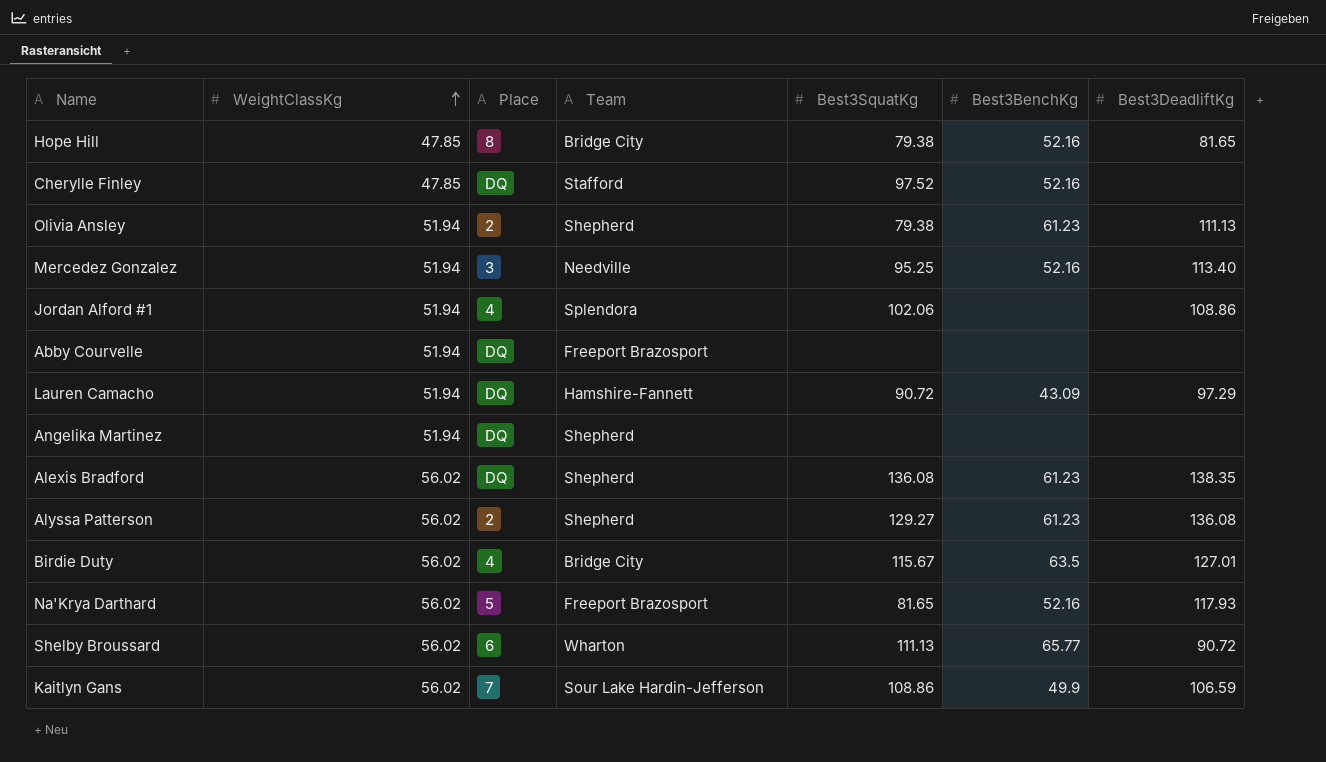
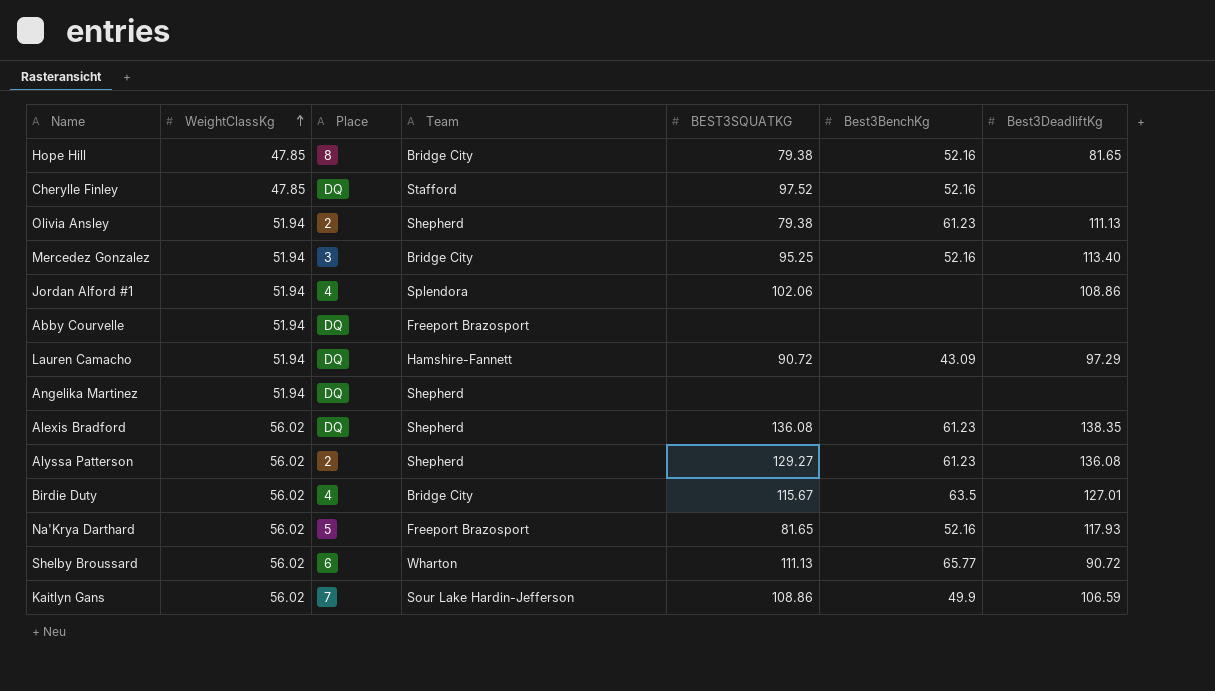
column name: Best3SquatKg -> BEST3SQUATKG
Mercedez Gonzalez | Team: Needville -> Bridge City

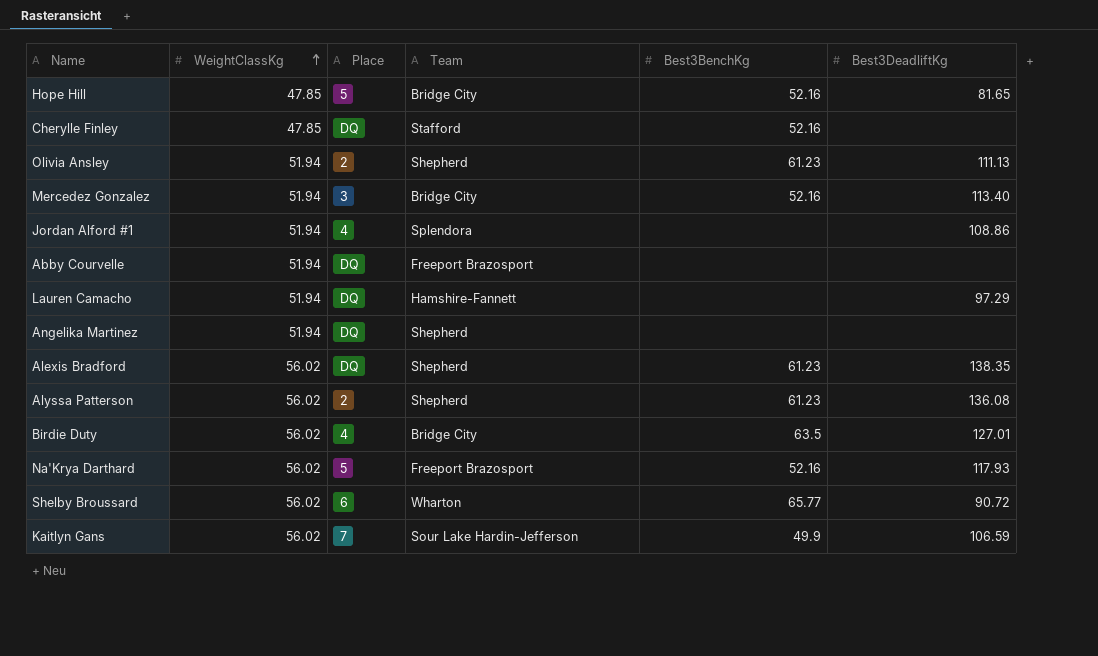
column BEST3SQUATKG | position: 5 -> none
Hope Hill | Place: 8 -> 5
Lauren Camacho | Best3BenchKg: 43.09 -> none

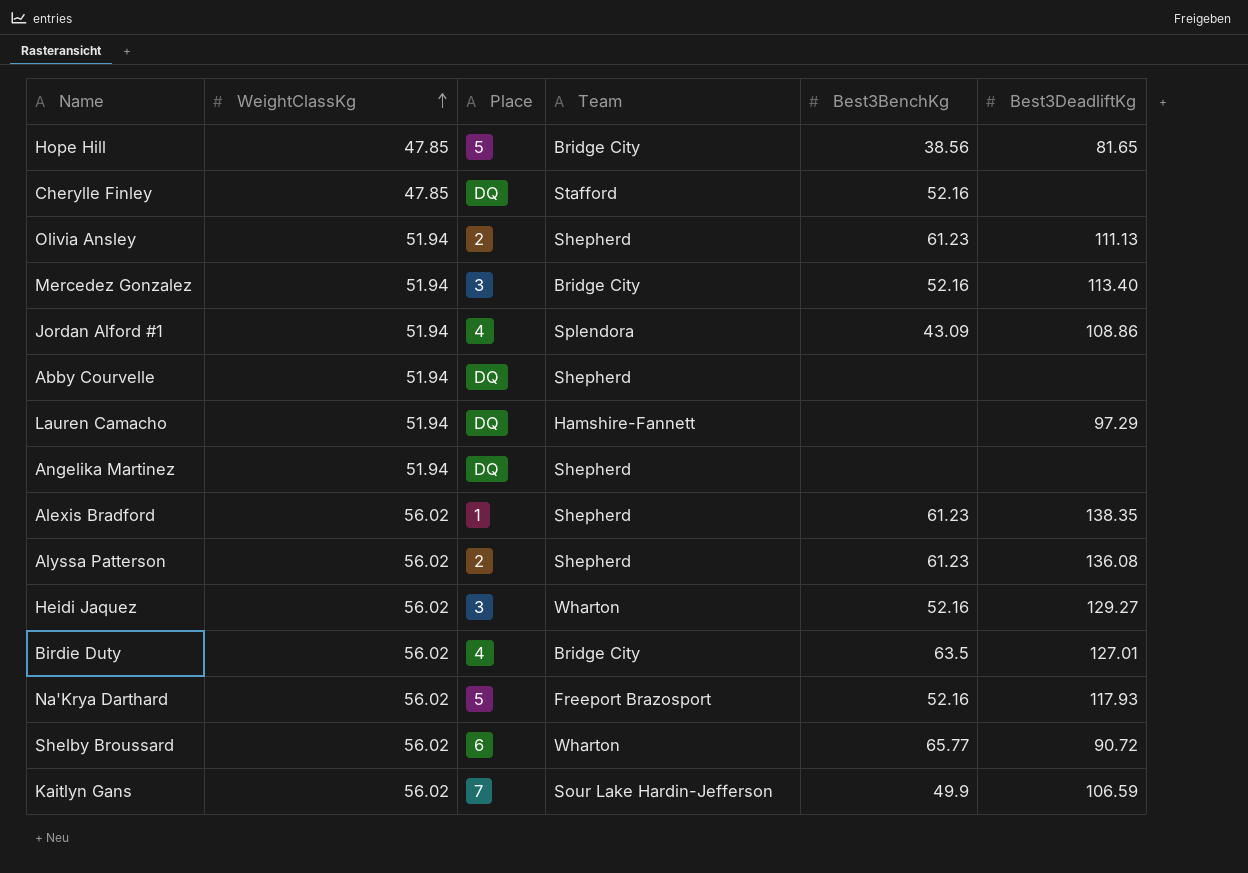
Hope Hill | Best3BenchKg: 52.16 -> 38.56
Jordan Alford #1 | Best3BenchKg: none -> 43.09
Abby Courvelle | Team: Freeport Brazosport -> Shepherd
Alexis Bradford | Place: DQ -> 1
row Heidi Jaquez: none -> 56.02 | 3 | Wharton | 52.16 | 129.27

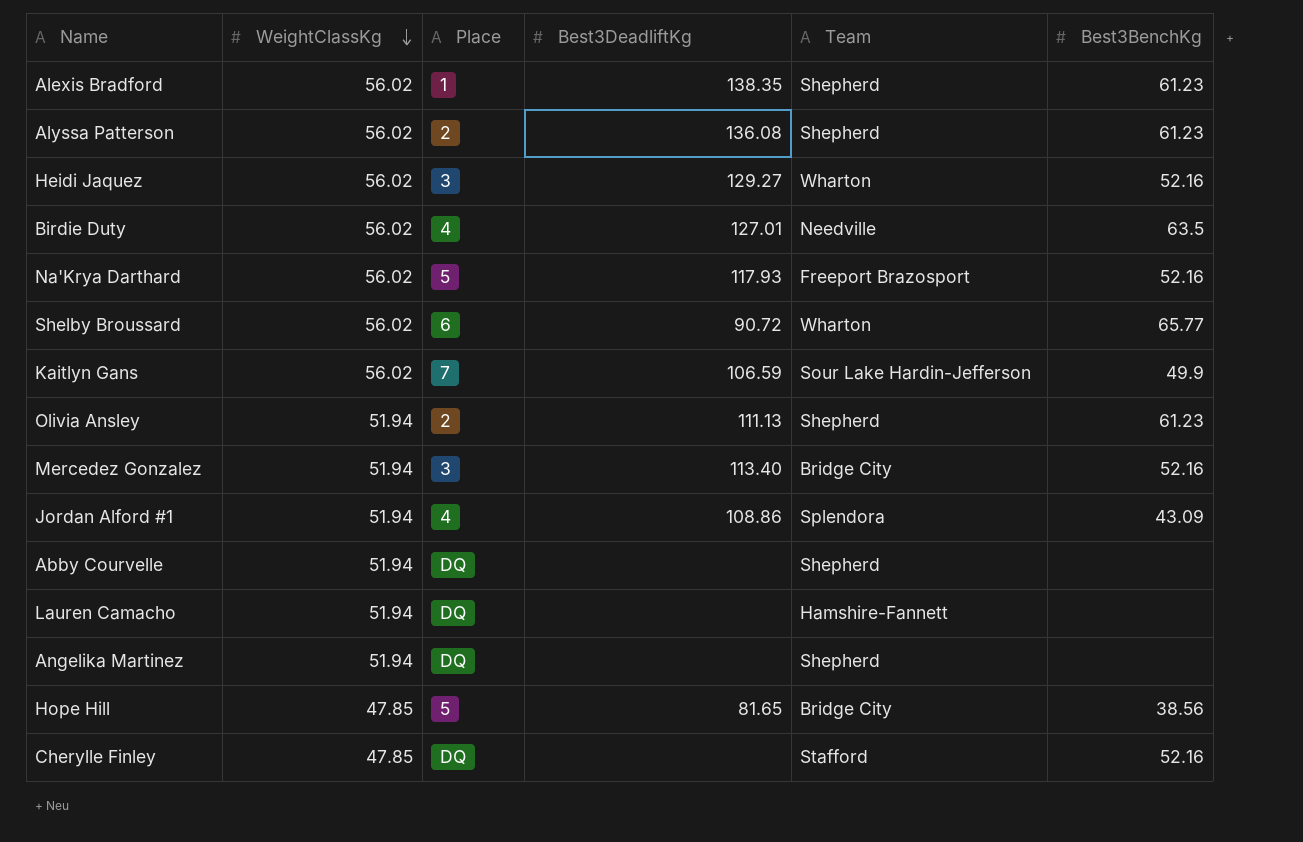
row order: WeightClassKg ascending -> WeightClassKg descending
column Best3DeadliftKg | position: 6 -> 4
Birdie Duty | Team: Bridge City -> Needville
Lauren Camacho | Best3DeadliftKg: 97.29 -> none

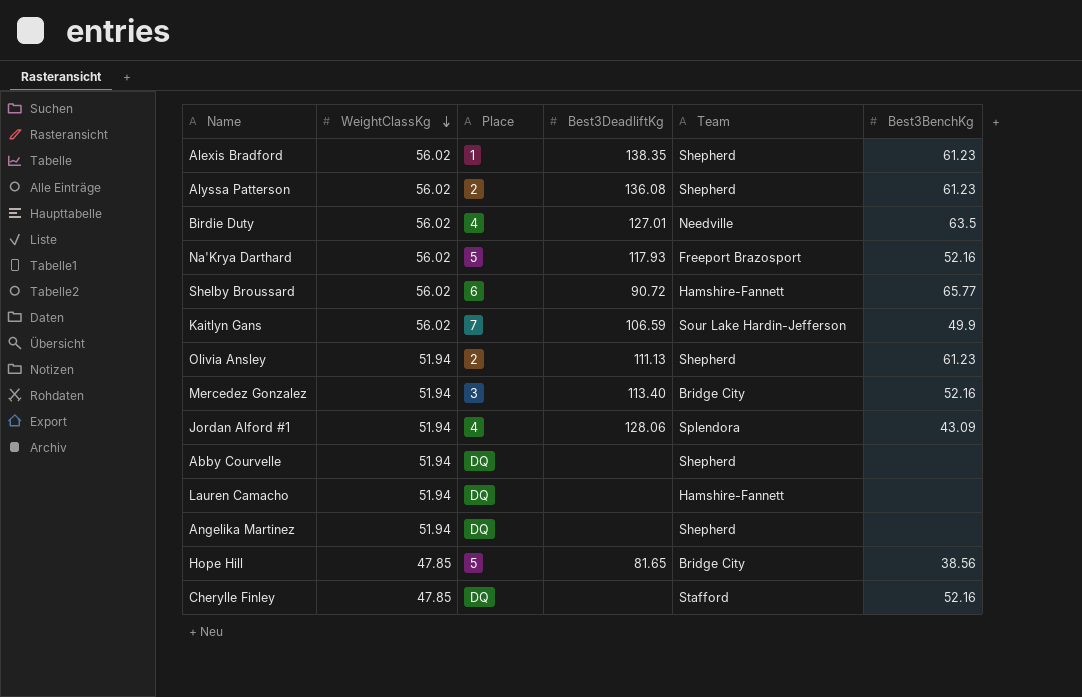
row Heidi Jaquez: 56.02 | 3 | 129.27 | Wharton | 52.16 -> none
Shelby Broussard | Team: Wharton -> Hamshire-Fannett
Jordan Alford #1 | Best3DeadliftKg: 108.86 -> 128.06

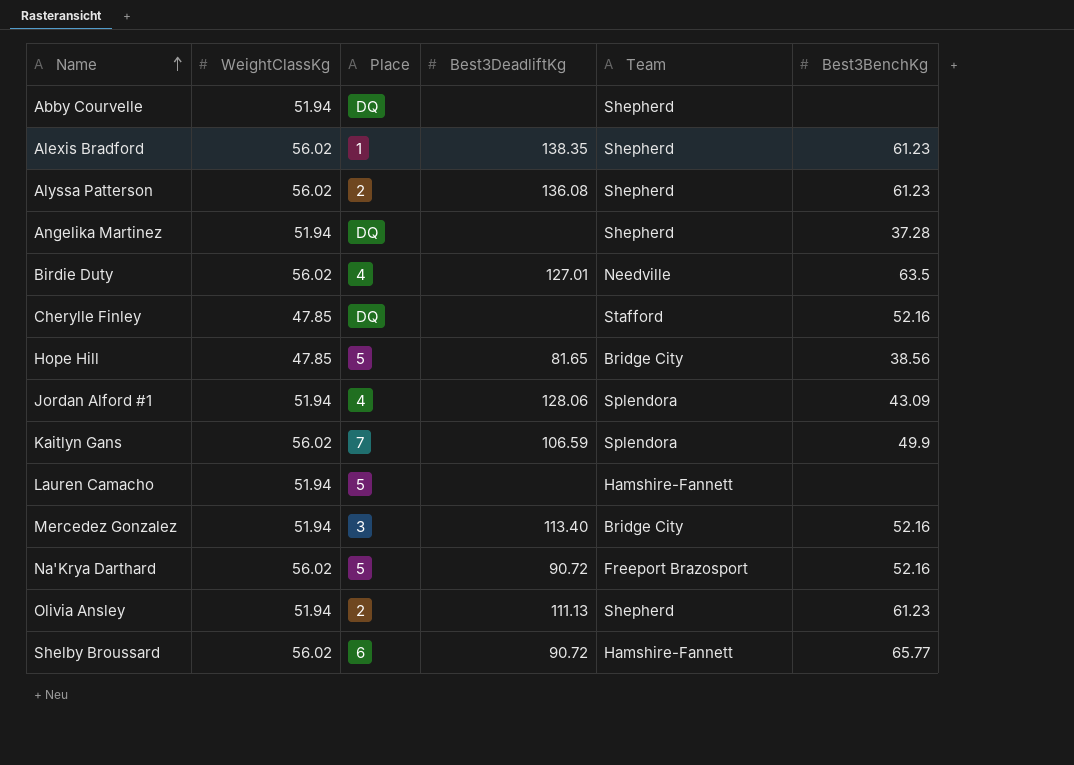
row order: WeightClassKg descending -> Name ascending
Angelika Martinez | Best3BenchKg: none -> 37.28
Kaitlyn Gans | Team: Sour Lake Hardin-Jefferson -> Splendora
Lauren Camacho | Place: DQ -> 5
Na'Krya Darthard | Best3DeadliftKg: 117.93 -> 90.72

